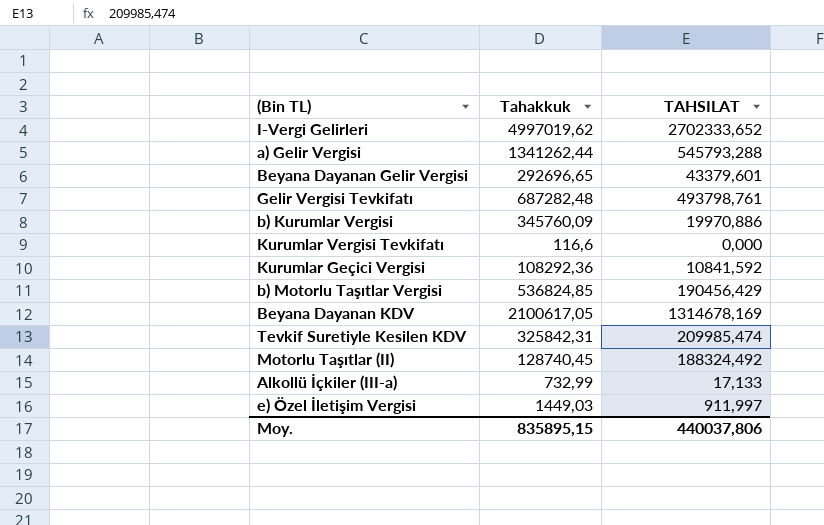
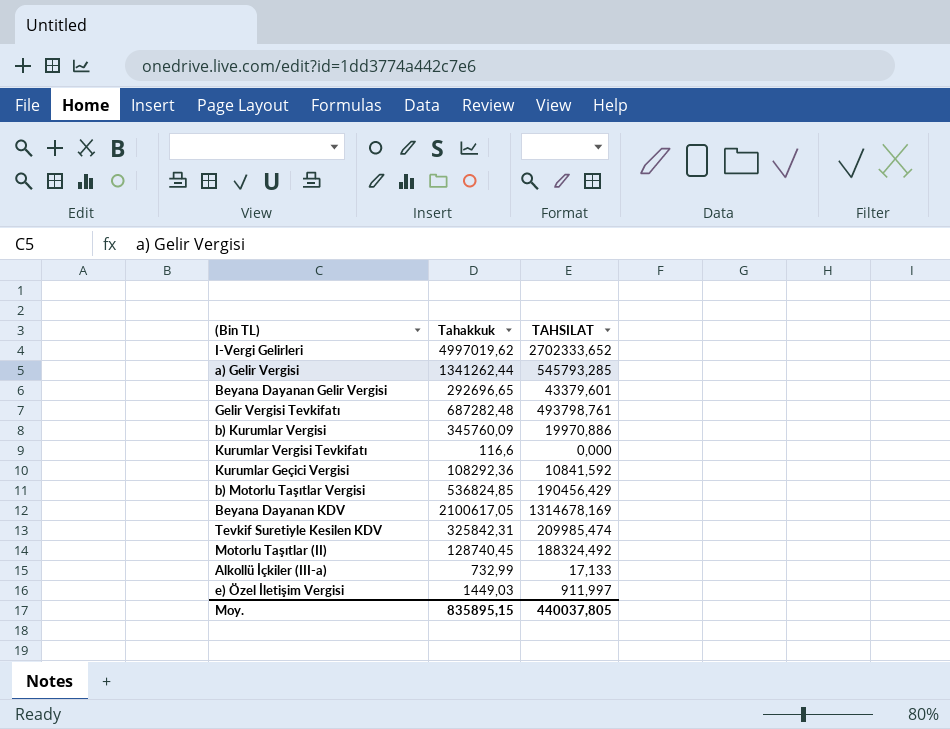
a) Gelir Vergisi | TAHSILAT: 545793,288 -> 545793,285
Moy. | TAHSILAT: 440037,806 -> 440037,805

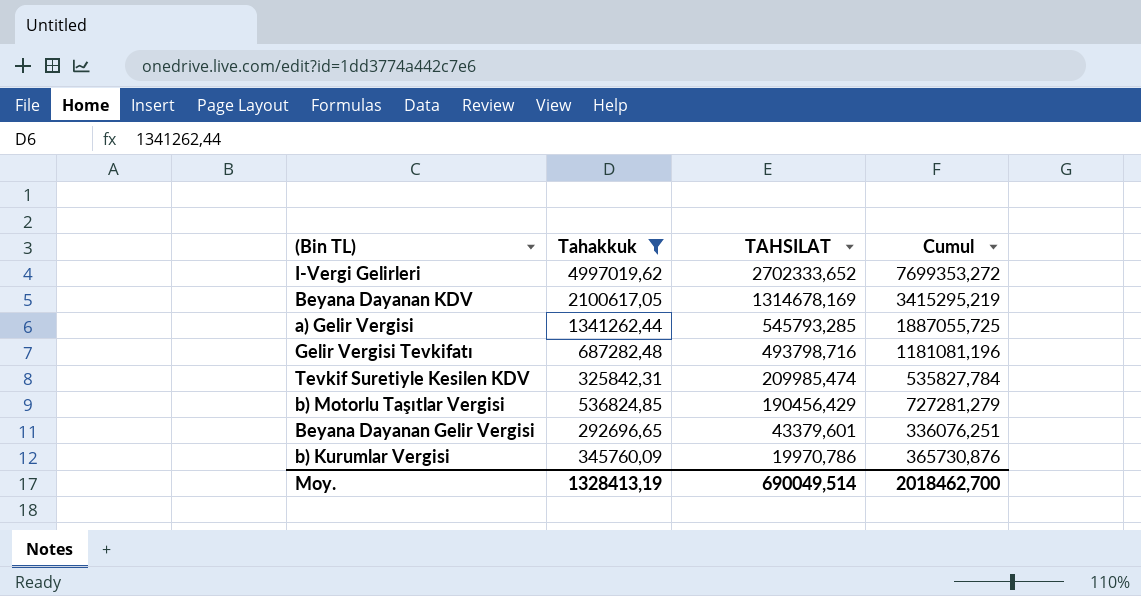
filter: none -> Tahakkuk >= 292696,65
row order: none -> TAHSILAT descending
column Cumul | formula: none -> [Tahakkuk] + [TAHSILAT]
Gelir Vergisi Tevkifatı | TAHSILAT: 493798,761 -> 493798,716
b) Kurumlar Vergisi | TAHSILAT: 19970,886 -> 19970,786
Moy. | Tahakkuk: 835895,15 -> 1328413,19
Moy. | TAHSILAT: 440037,805 -> 690049,514

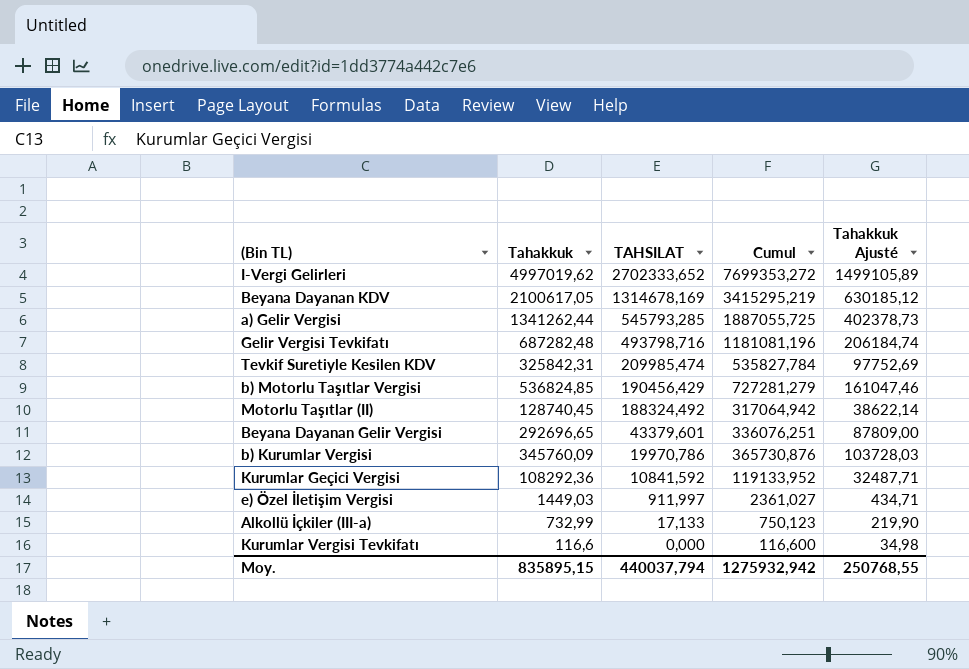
filter: Tahakkuk >= 292696,65 -> none
column Tahakkuk Ajusté | formula: none -> [Tahakkuk] * 0,3
Moy. | Tahakkuk: 1328413,19 -> 835895,15
Moy. | TAHSILAT: 690049,514 -> 440037,794
Moy. | Cumul: 2018462,700 -> 1275932,942

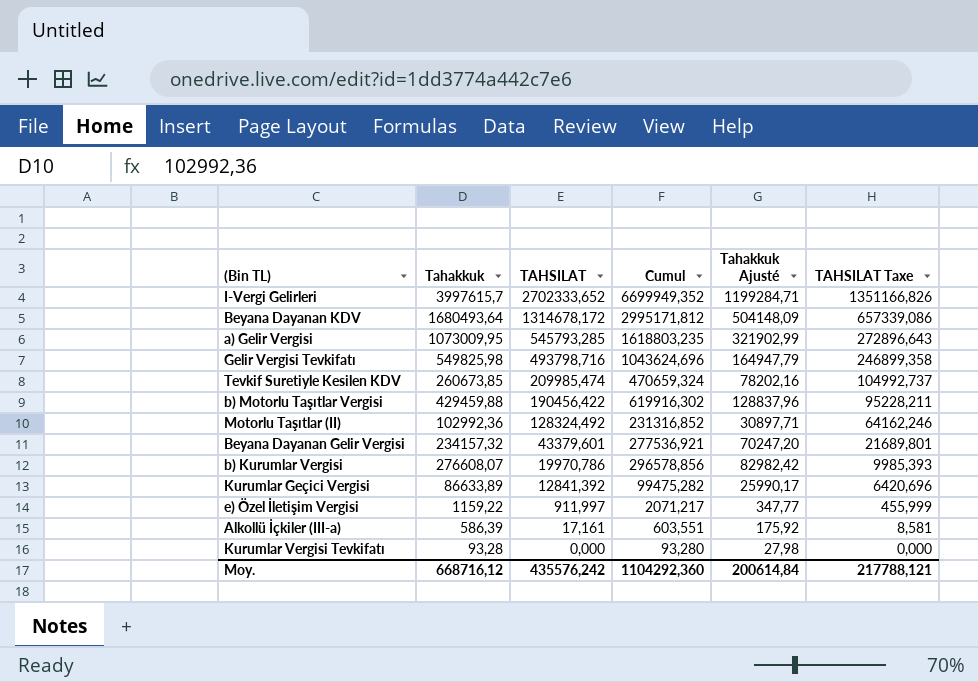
column TAHSILAT Taxe | formula: none -> [TAHSILAT] * 0,5
I-Vergi Gelirleri | Tahakkuk: 4997019,62 -> 3997615,7
I-Vergi Gelirleri | Cumul: 7699353,272 -> 6699949,352
I-Vergi Gelirleri | Tahakkuk Ajusté: 1499105,89 -> 1199284,71
Beyana Dayanan KDV | Tahakkuk: 2100617,05 -> 1680493,64
Beyana Dayanan KDV | TAHSILAT: 1314678,169 -> 1314678,172
Beyana Dayanan KDV | Cumul: 3415295,219 -> 2995171,812
Beyana Dayanan KDV | Tahakkuk Ajusté: 630185,12 -> 504148,09
a) Gelir Vergisi | Tahakkuk: 1341262,44 -> 1073009,95
a) Gelir Vergisi | Cumul: 1887055,725 -> 1618803,235
a) Gelir Vergisi | Tahakkuk Ajusté: 402378,73 -> 321902,99
Gelir Vergisi Tevkifatı | Tahakkuk: 687282,48 -> 549825,98
Gelir Vergisi Tevkifatı | Cumul: 1181081,196 -> 1043624,696
Gelir Vergisi Tevkifatı | Tahakkuk Ajusté: 206184,74 -> 164947,79
Tevkif Suretiyle Kesilen KDV | Tahakkuk: 325842,31 -> 260673,85
Tevkif Suretiyle Kesilen KDV | Cumul: 535827,784 -> 470659,324
Tevkif Suretiyle Kesilen KDV | Tahakkuk Ajusté: 97752,69 -> 78202,16
b) Motorlu Taşıtlar Vergisi | Tahakkuk: 536824,85 -> 429459,88
b) Motorlu Taşıtlar Vergisi | TAHSILAT: 190456,429 -> 190456,422
b) Motorlu Taşıtlar Vergisi | Cumul: 727281,279 -> 619916,302
b) Motorlu Taşıtlar Vergisi | Tahakkuk Ajusté: 161047,46 -> 128837,96
Motorlu Taşıtlar (II) | Tahakkuk: 128740,45 -> 102992,36
Motorlu Taşıtlar (II) | TAHSILAT: 188324,492 -> 128324,492
Motorlu Taşıtlar (II) | Cumul: 317064,942 -> 231316,852
Motorlu Taşıtlar (II) | Tahakkuk Ajusté: 38622,14 -> 30897,71
Beyana Dayanan Gelir Vergisi | Tahakkuk: 292696,65 -> 234157,32
Beyana Dayanan Gelir Vergisi | Cumul: 336076,251 -> 277536,921
Beyana Dayanan Gelir Vergisi | Tahakkuk Ajusté: 87809,00 -> 70247,20
b) Kurumlar Vergisi | Tahakkuk: 345760,09 -> 276608,07
b) Kurumlar Vergisi | Cumul: 365730,876 -> 296578,856
b) Kurumlar Vergisi | Tahakkuk Ajusté: 103728,03 -> 82982,42
Kurumlar Geçici Vergisi | Tahakkuk: 108292,36 -> 86633,89
Kurumlar Geçici Vergisi | TAHSILAT: 10841,592 -> 12841,392
Kurumlar Geçici Vergisi | Cumul: 119133,952 -> 99475,282
Kurumlar Geçici Vergisi | Tahakkuk Ajusté: 32487,71 -> 25990,17
e) Özel İletişim Vergisi | Tahakkuk: 1449,03 -> 1159,22
e) Özel İletişim Vergisi | Cumul: 2361,027 -> 2071,217
e) Özel İletişim Vergisi | Tahakkuk Ajusté: 434,71 -> 347,77
Alkollü İçkiler (III-a) | Tahakkuk: 732,99 -> 586,39
Alkollü İçkiler (III-a) | TAHSILAT: 17,133 -> 17,161
Alkollü İçkiler (III-a) | Cumul: 750,123 -> 603,551
Alkollü İçkiler (III-a) | Tahakkuk Ajusté: 219,90 -> 175,92
Kurumlar Vergisi Tevkifatı | Tahakkuk: 116,6 -> 93,28
Kurumlar Vergisi Tevkifatı | Cumul: 116,600 -> 93,280
Kurumlar Vergisi Tevkifatı | Tahakkuk Ajusté: 34,98 -> 27,98
Moy. | Tahakkuk: 835895,15 -> 668716,12
Moy. | TAHSILAT: 440037,794 -> 435576,242
Moy. | Cumul: 1275932,942 -> 1104292,360
Moy. | Tahakkuk Ajusté: 250768,55 -> 200614,84

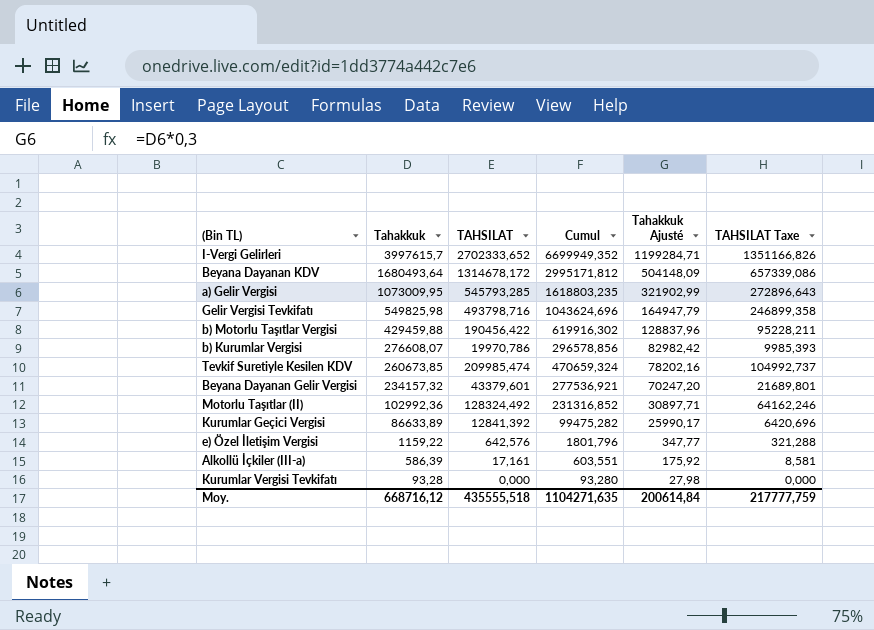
row order: TAHSILAT descending -> Tahakkuk descending
e) Özel İletişim Vergisi | TAHSILAT: 911,997 -> 642,576
e) Özel İletişim Vergisi | Cumul: 2071,217 -> 1801,796
e) Özel İletişim Vergisi | TAHSILAT Taxe: 455,999 -> 321,288
Moy. | TAHSILAT: 435576,242 -> 435555,518
Moy. | Cumul: 1104292,360 -> 1104271,635
Moy. | TAHSILAT Taxe: 217788,121 -> 217777,759

